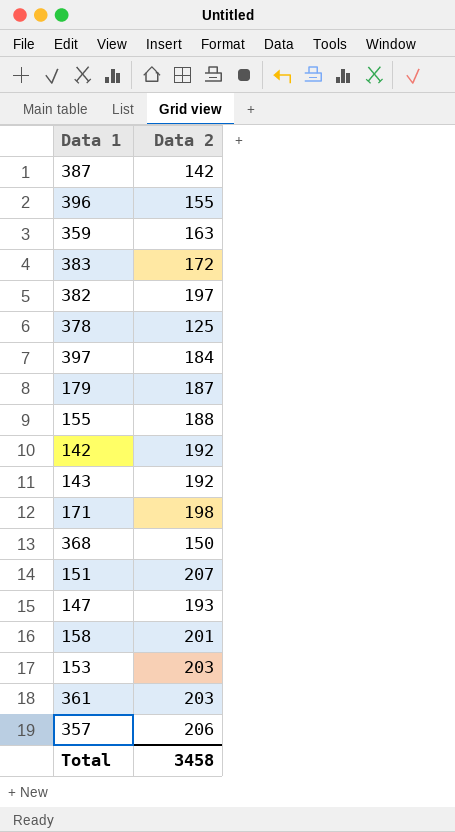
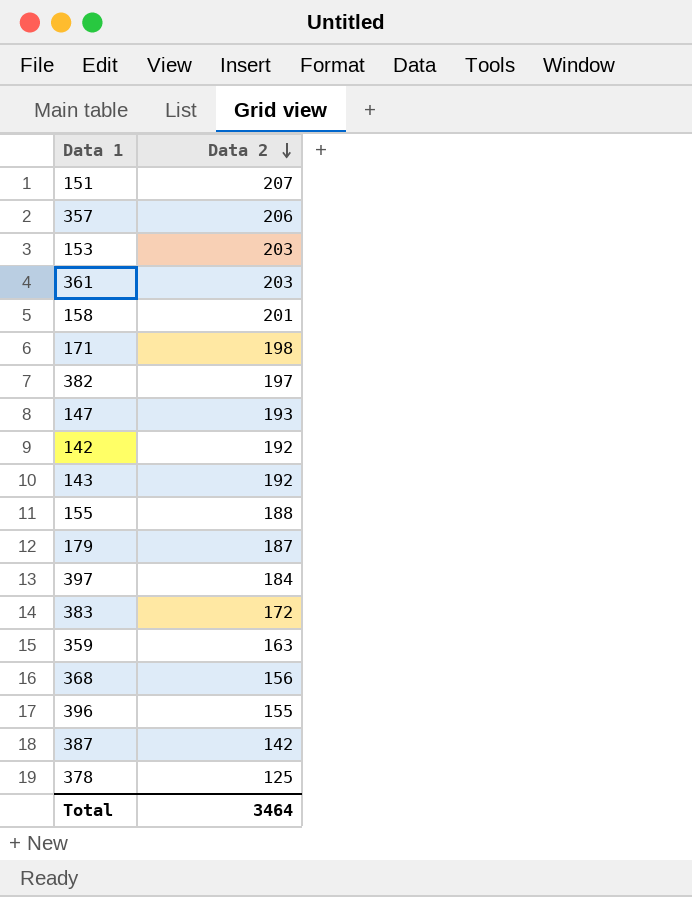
row order: none -> Data 2 descending
368 | Data 2: 150 -> 156
Total | Data 2: 3458 -> 3464

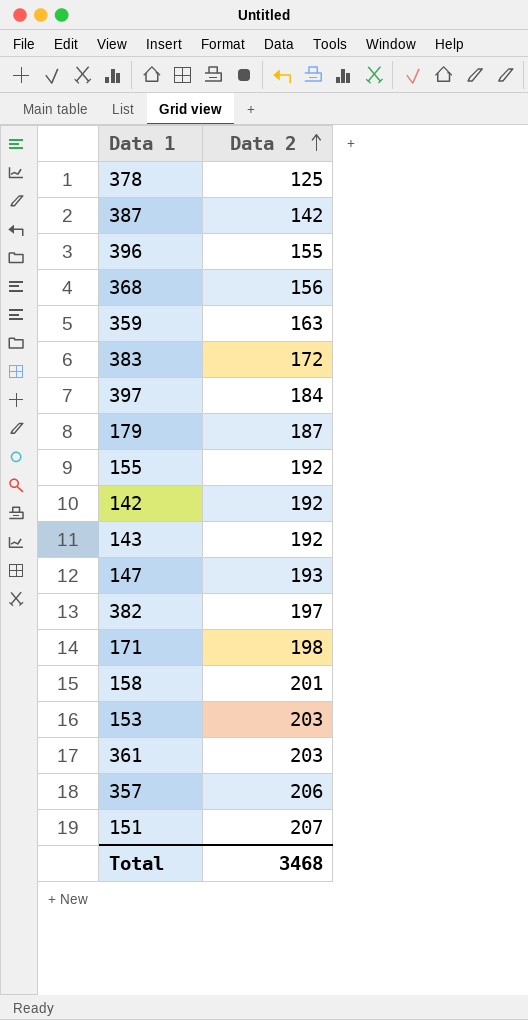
row order: Data 2 descending -> Data 2 ascending
155 | Data 2: 188 -> 192
Total | Data 2: 3464 -> 3468

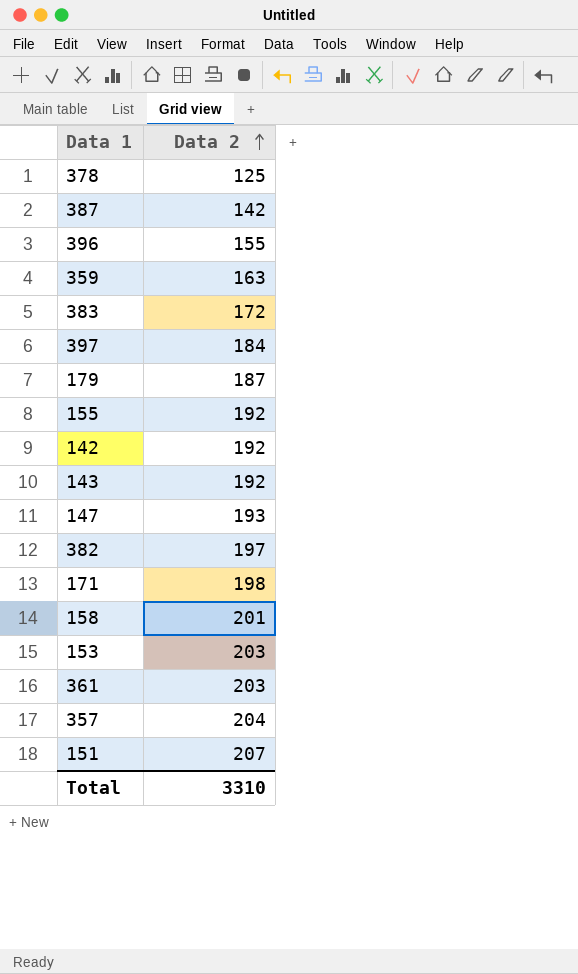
row 368: 156 -> none
357 | Data 2: 206 -> 204
Total | Data 2: 3468 -> 3310

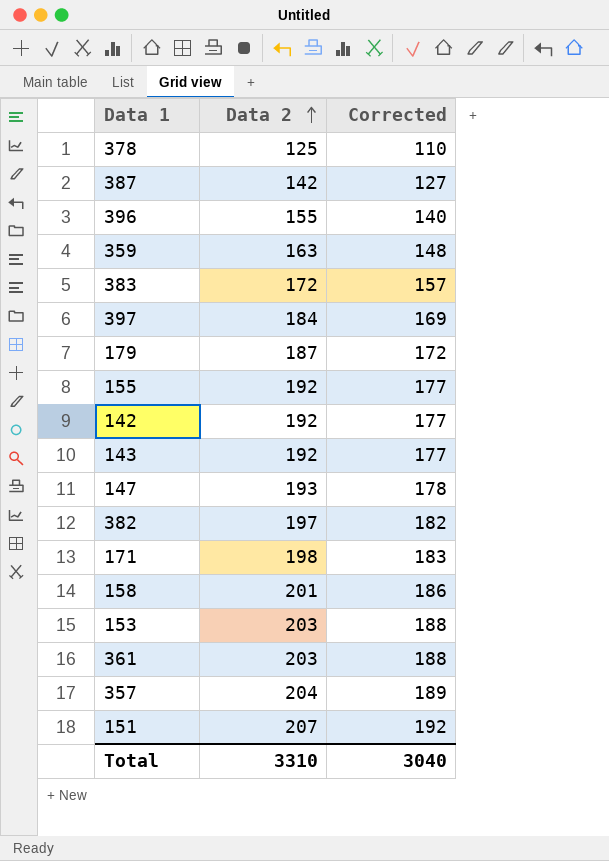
column Corrected | formula: none -> [Data 2] - 15

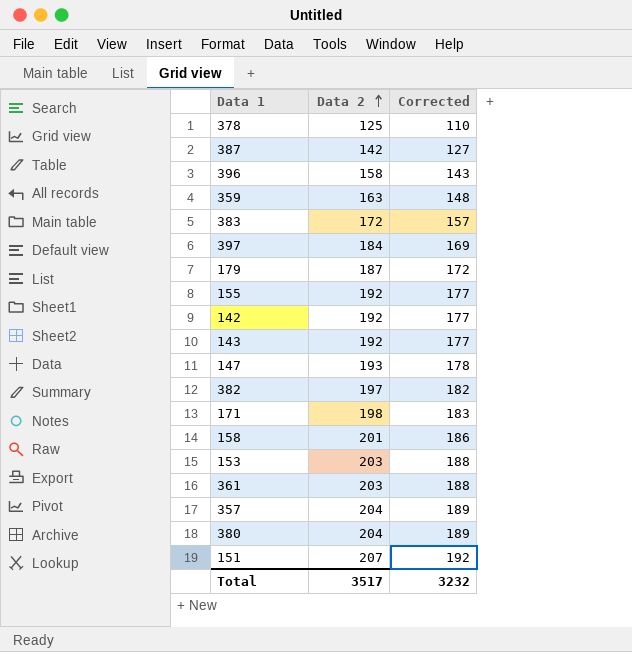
396 | Data 2: 155 -> 158
396 | Corrected: 140 -> 143
row 380: none -> 204 | 189
Total | Data 2: 3310 -> 3517
Total | Corrected: 3040 -> 3232

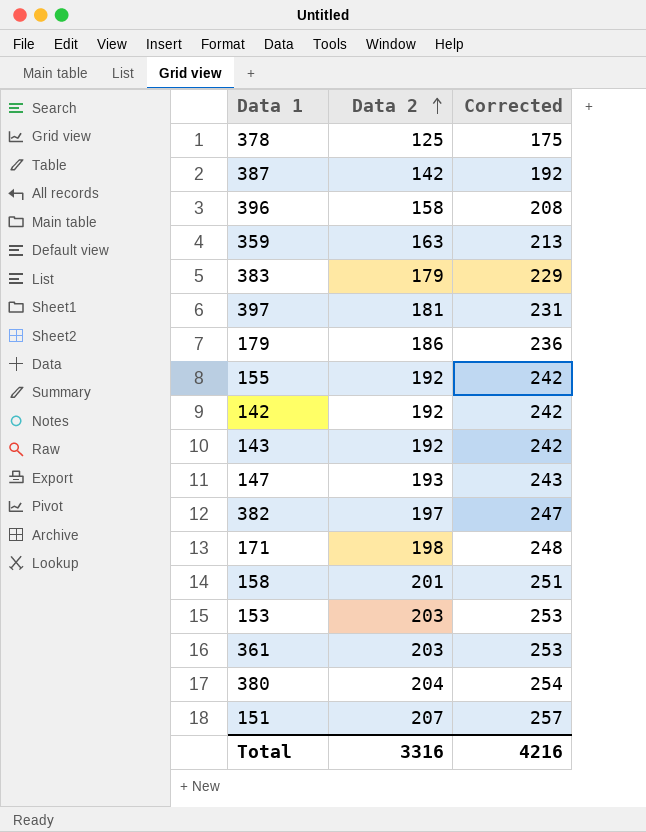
column Corrected | formula: [Data 2] - 15 -> [Data 2] + 50
row 357: 204 | 189 -> none
383 | Data 2: 172 -> 179
397 | Data 2: 184 -> 181
179 | Data 2: 187 -> 186
Total | Data 2: 3517 -> 3316
Total | Corrected: 3232 -> 4216

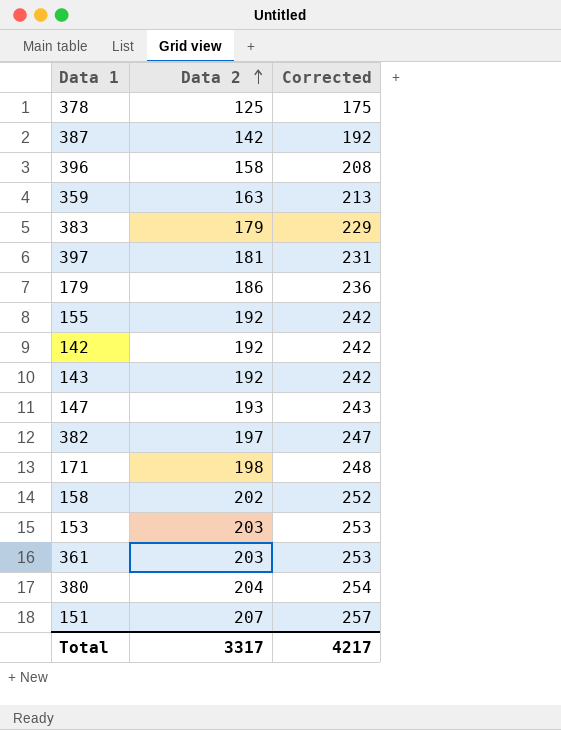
158 | Data 2: 201 -> 202
158 | Corrected: 251 -> 252
Total | Data 2: 3316 -> 3317
Total | Corrected: 4216 -> 4217

